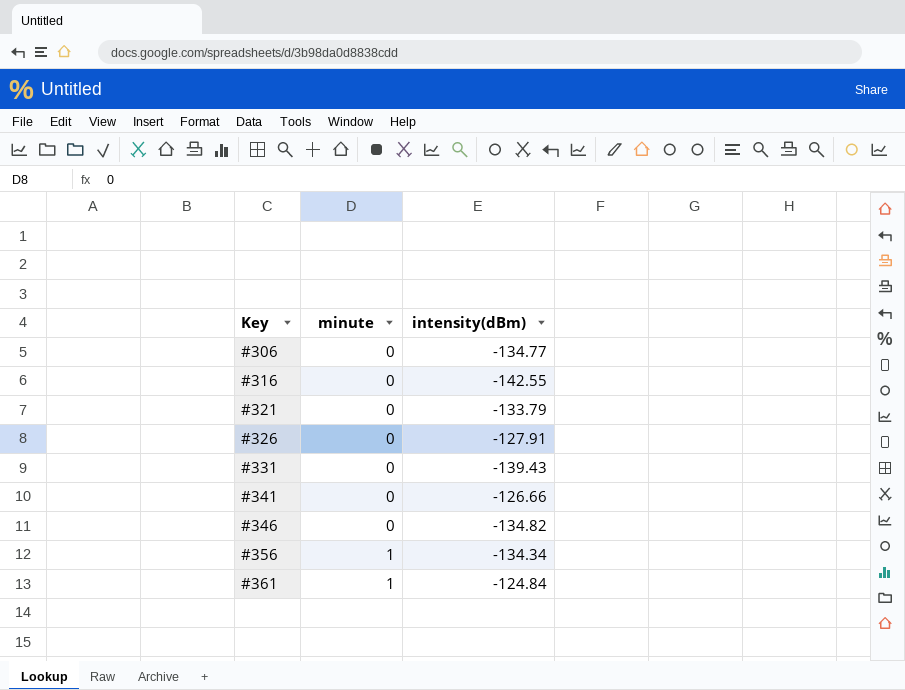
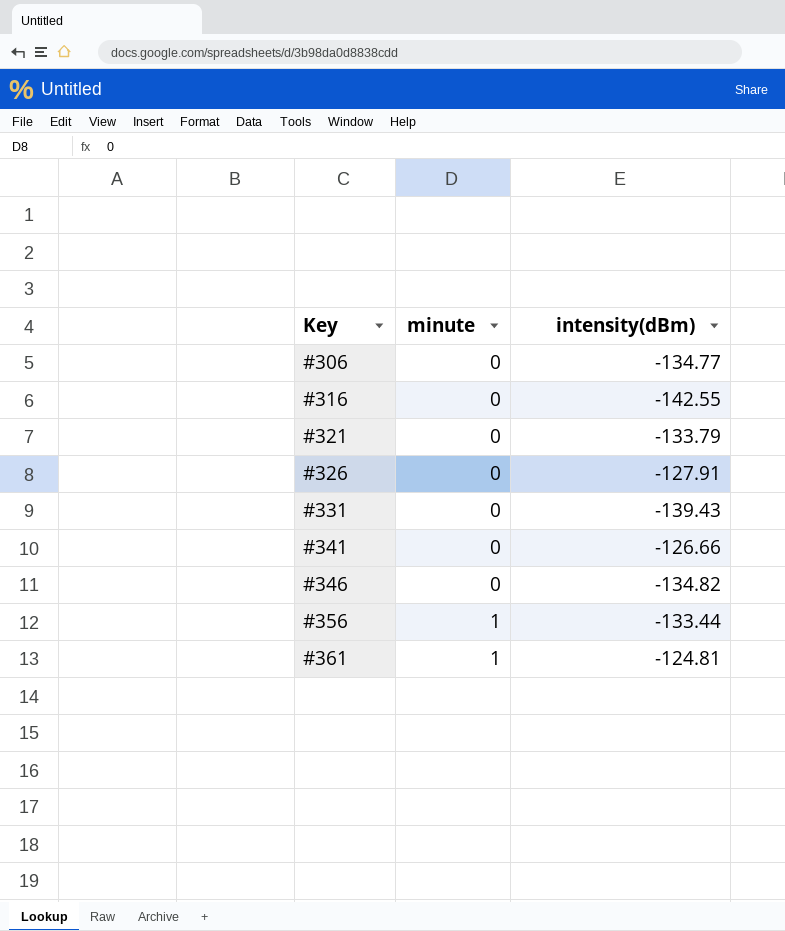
#356 | intensity(dBm): -134.34 -> -133.44
#361 | intensity(dBm): -124.84 -> -124.81

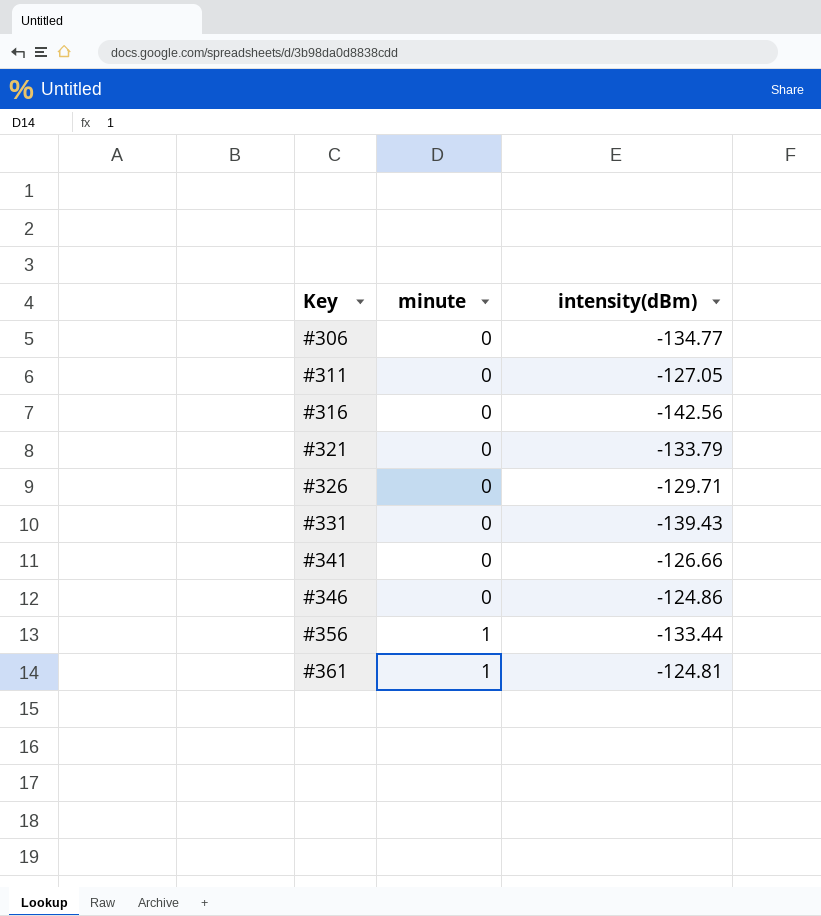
row #311: none -> 0 | -127.05
#316 | intensity(dBm): -142.55 -> -142.56
#326 | intensity(dBm): -127.91 -> -129.71
#346 | intensity(dBm): -134.82 -> -124.86

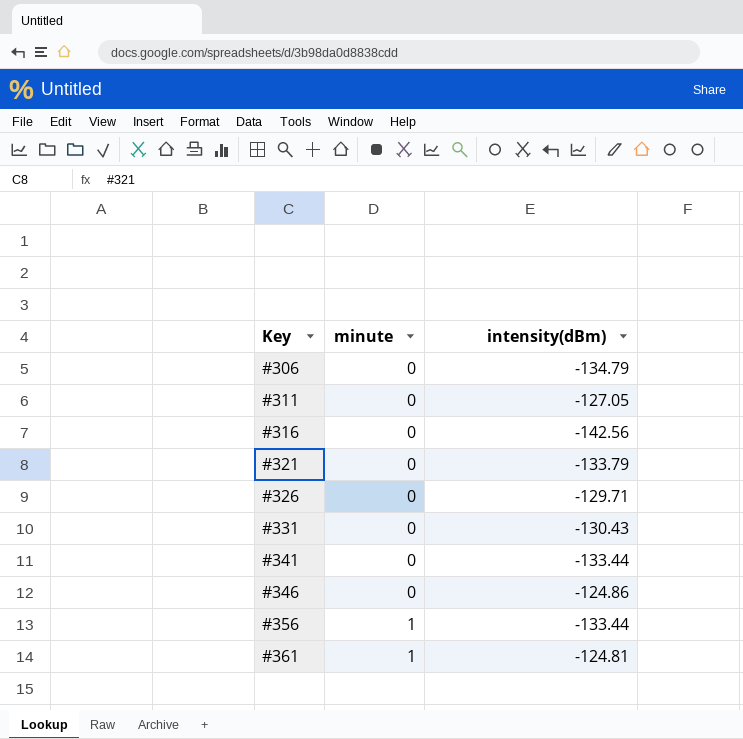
#306 | intensity(dBm): -134.77 -> -134.79
#331 | intensity(dBm): -139.43 -> -130.43
#341 | intensity(dBm): -126.66 -> -133.44

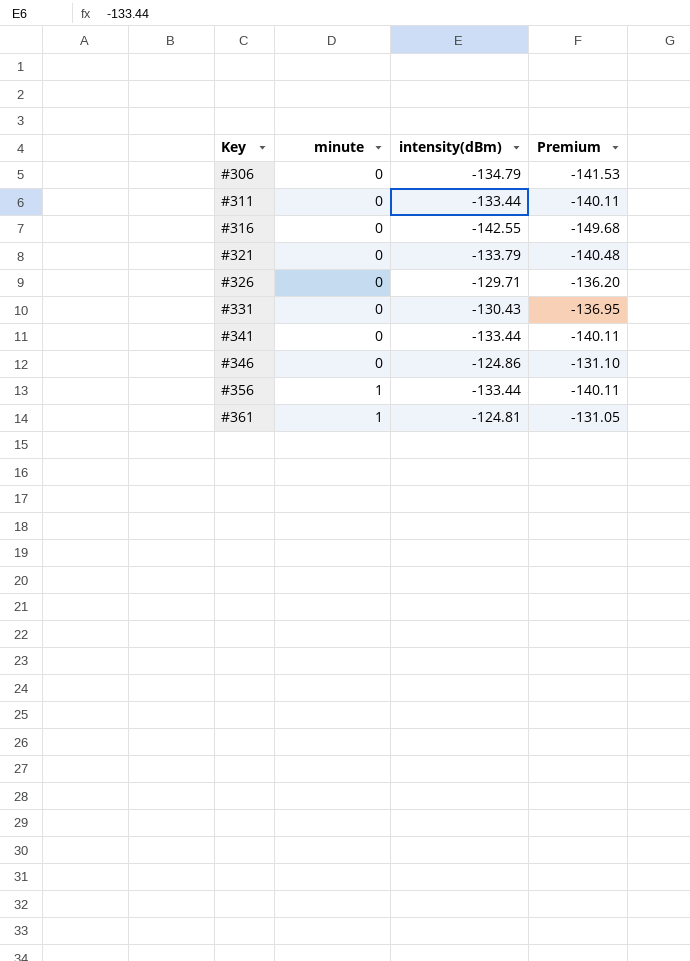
column Premium | formula: none -> [intensity(dBm)] * 1.05
#311 | intensity(dBm): -127.05 -> -133.44
#316 | intensity(dBm): -142.56 -> -142.55

